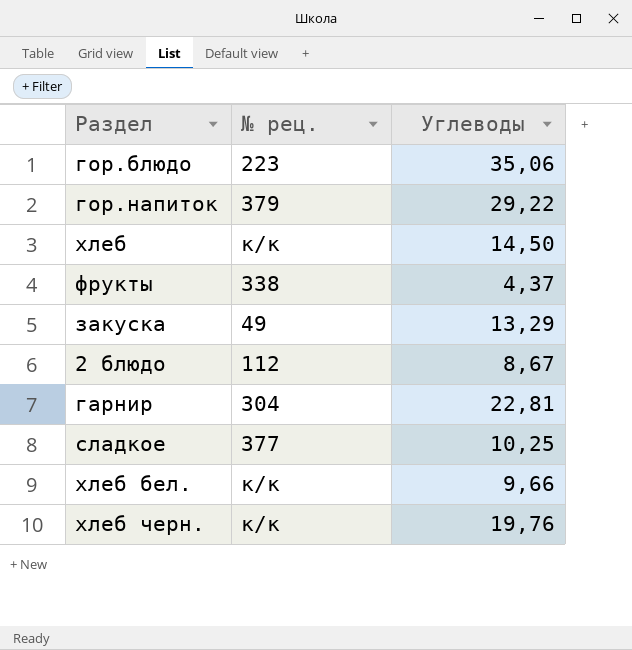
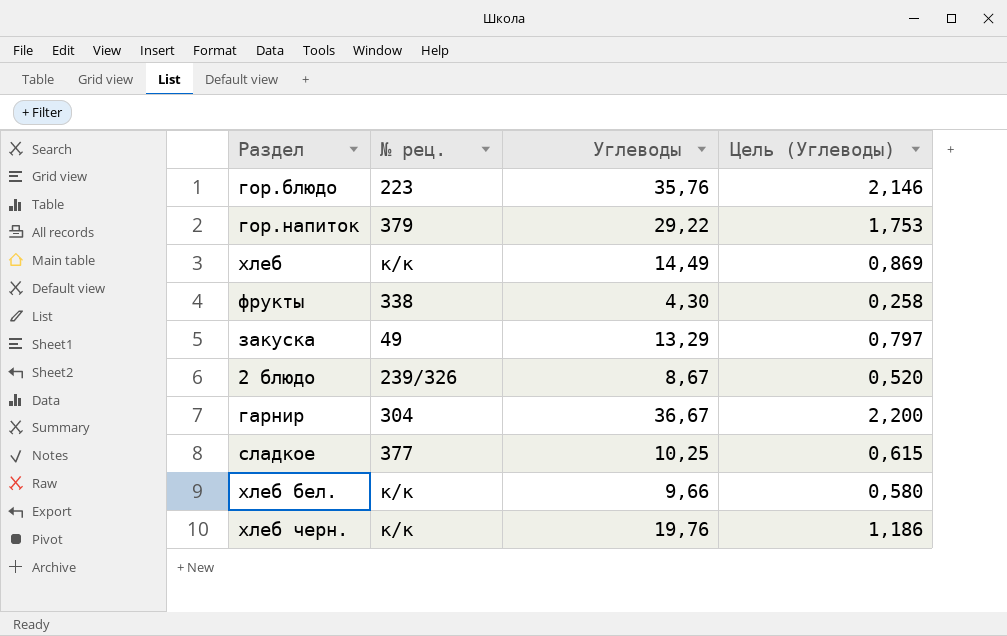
column Цель (Углеводы) | formula: none -> [Углеводы] * 0,06
гор.блюдо | Углеводы: 35,06 -> 35,76
хлеб | Углеводы: 14,50 -> 14,49
фрукты | Углеводы: 4,37 -> 4,30
2 блюдо | № рец.: 112 -> 239/326
гарнир | Углеводы: 22,81 -> 36,67

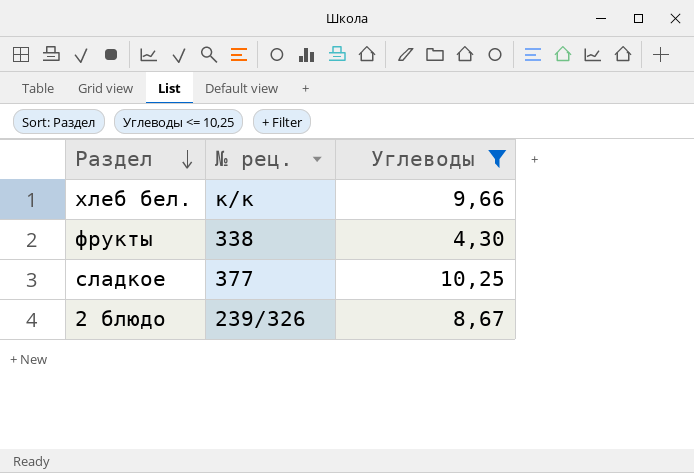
filter: none -> Углеводы <= 10,25
row order: none -> Раздел descending
column Цель (Углеводы) | formula: [Углеводы] * 0,06 -> none

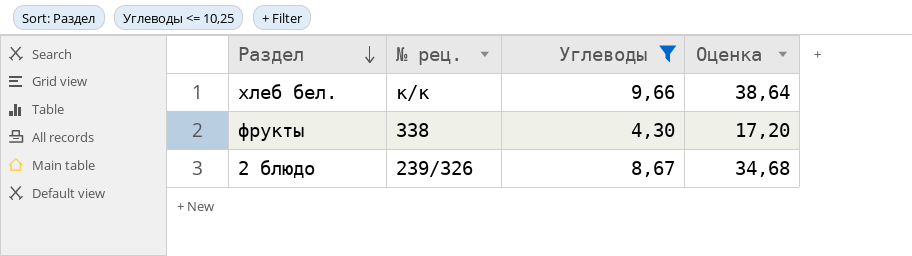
column Оценка | formula: none -> [Углеводы] * 4
row сладкое: 377 | 10,25 -> none

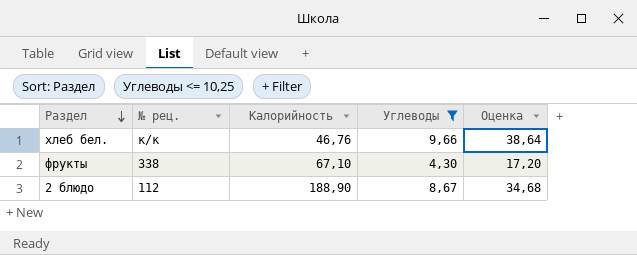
column Калорийность | position: none -> 3
2 блюдо | № рец.: 239/326 -> 112

